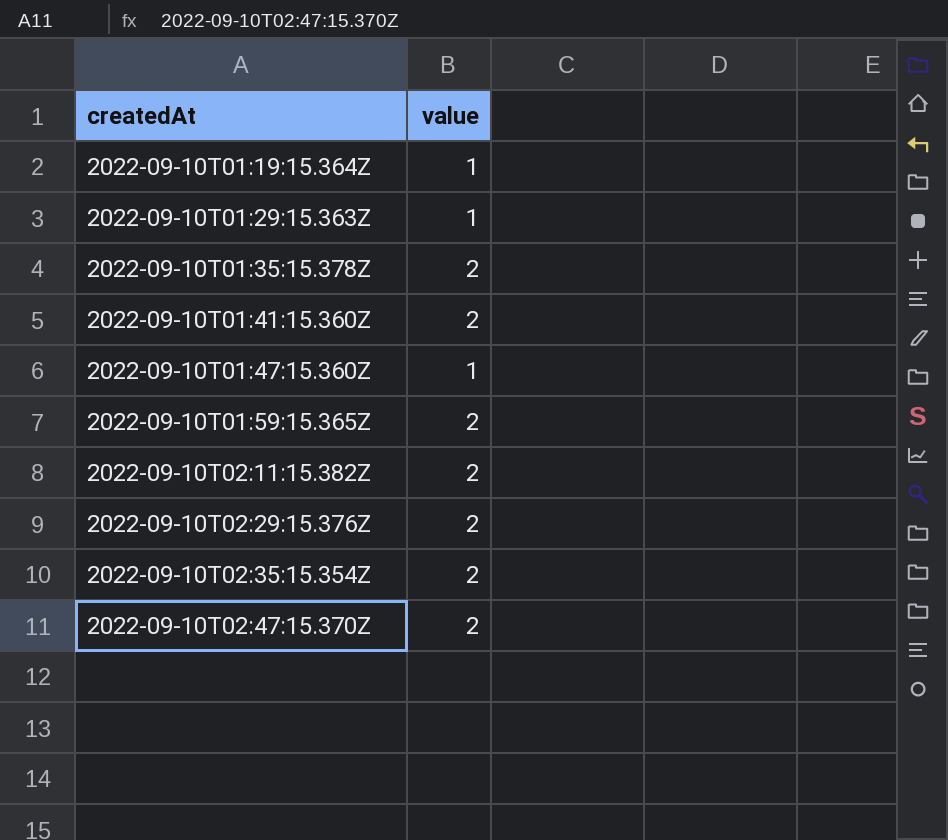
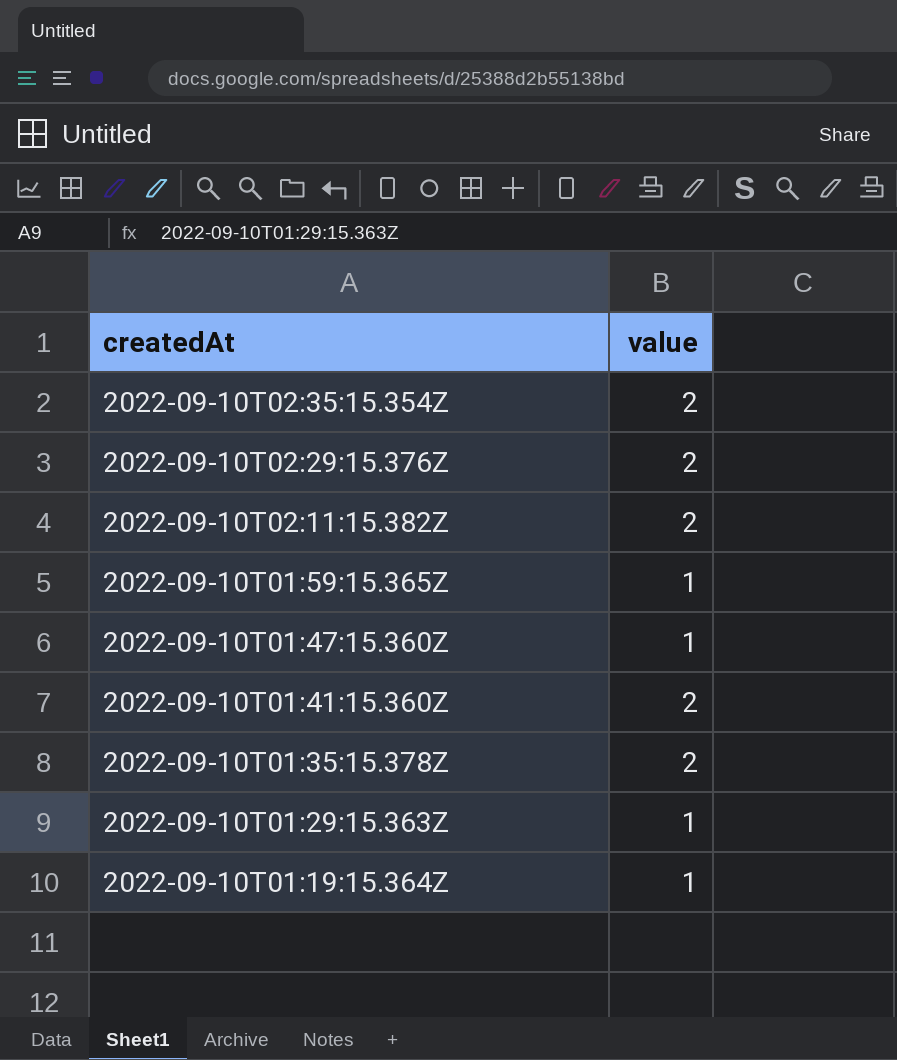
row order: createdAt ascending -> createdAt descending
row 2022-09-10T02:47:15.370Z: 2 -> none
2022-09-10T01:59:15.365Z | value: 2 -> 1

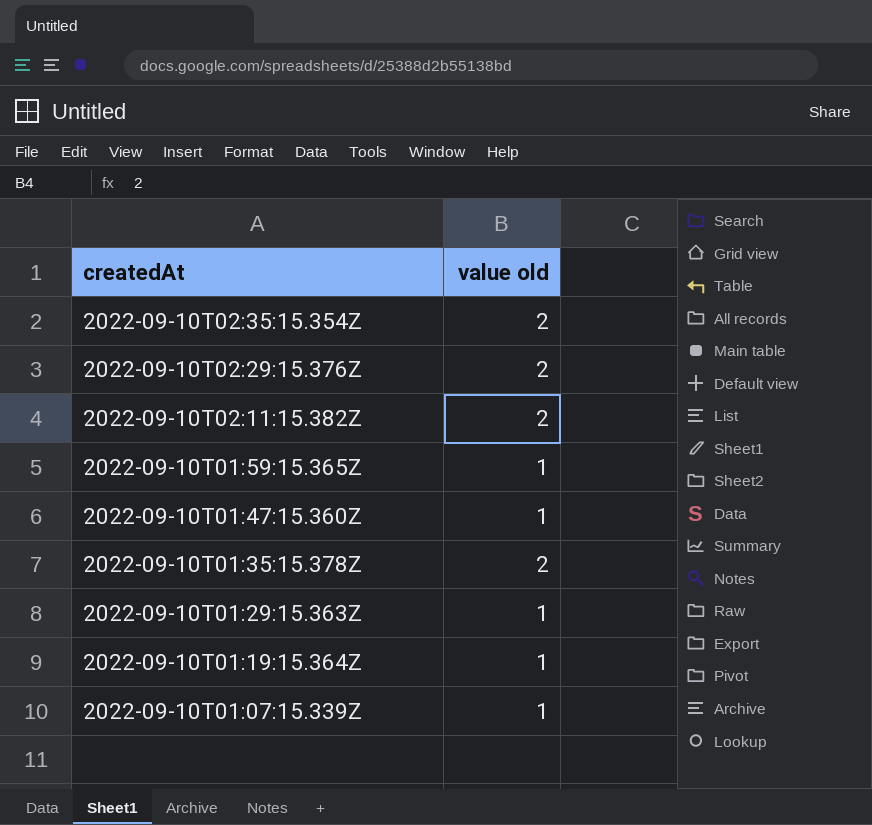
column name: value -> value old
row 2022-09-10T01:41:15.360Z: 2 -> none
row 2022-09-10T01:07:15.339Z: none -> 1

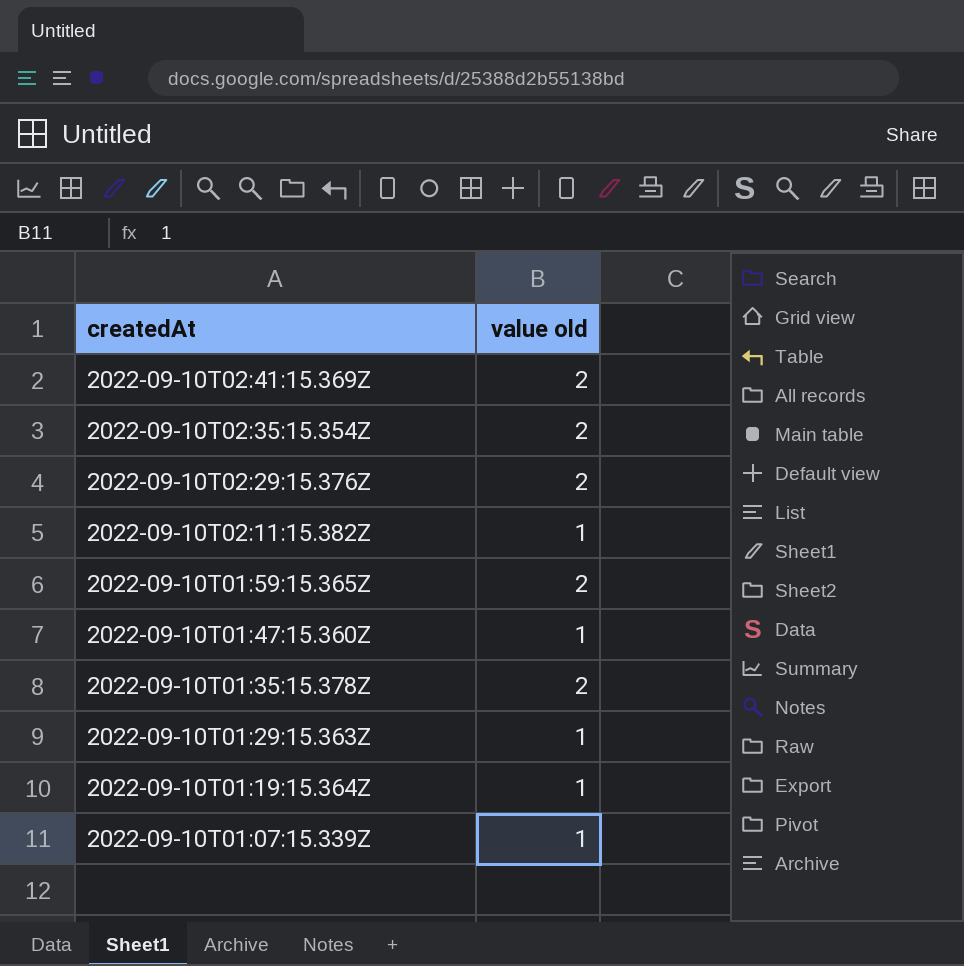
row 2022-09-10T02:41:15.369Z: none -> 2
2022-09-10T02:11:15.382Z | value old: 2 -> 1
2022-09-10T01:59:15.365Z | value old: 1 -> 2

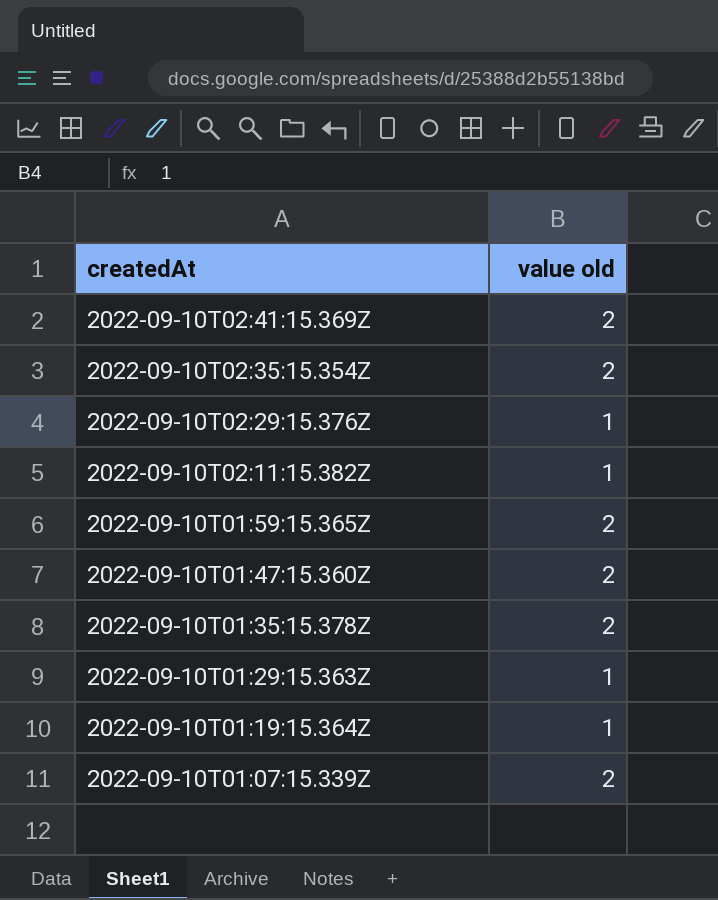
2022-09-10T02:29:15.376Z | value old: 2 -> 1
2022-09-10T01:47:15.360Z | value old: 1 -> 2
2022-09-10T01:07:15.339Z | value old: 1 -> 2

